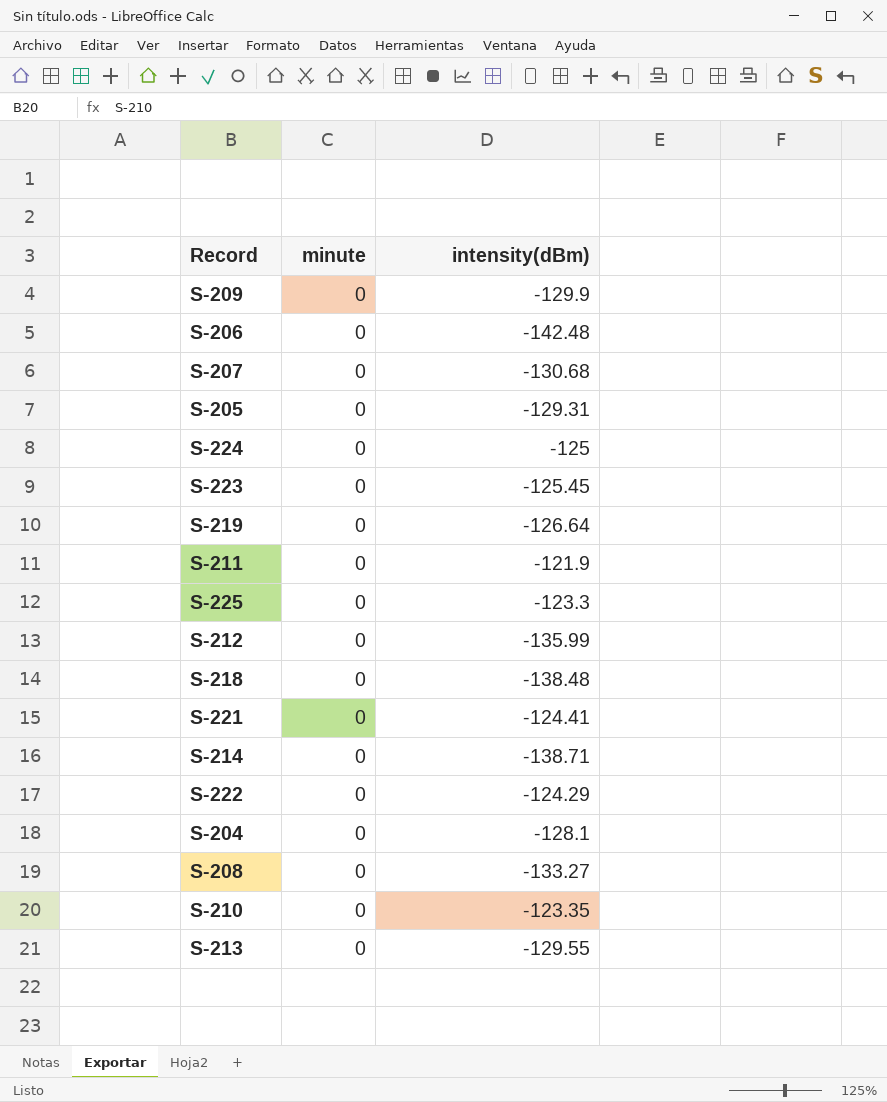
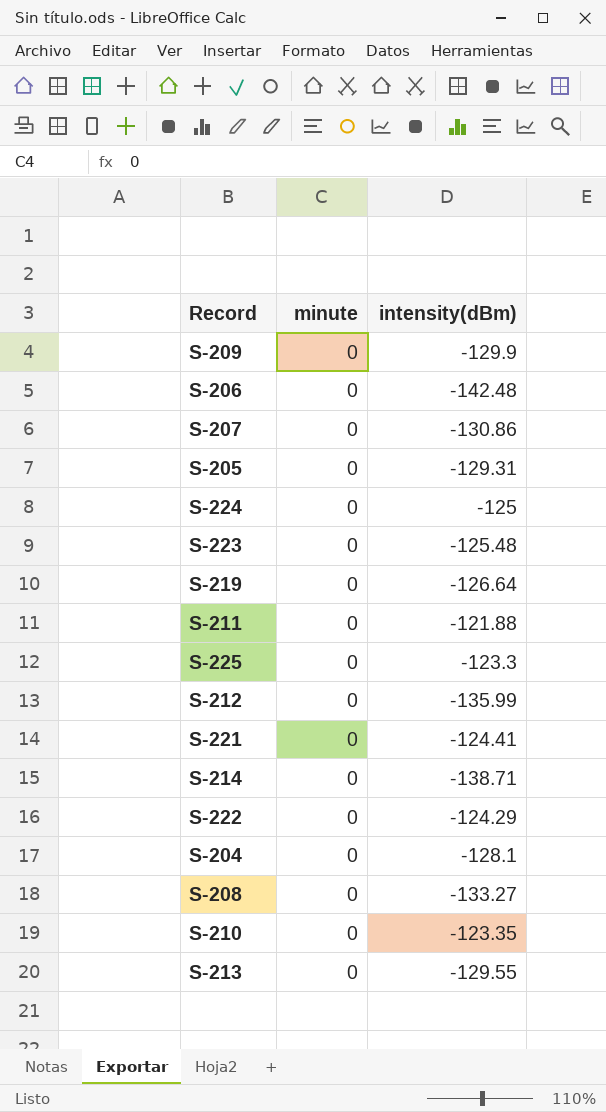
row S-218: 0 | -138.48 -> none
S-207 | intensity(dBm): -130.68 -> -130.86
S-223 | intensity(dBm): -125.45 -> -125.48
S-211 | intensity(dBm): -121.9 -> -121.88

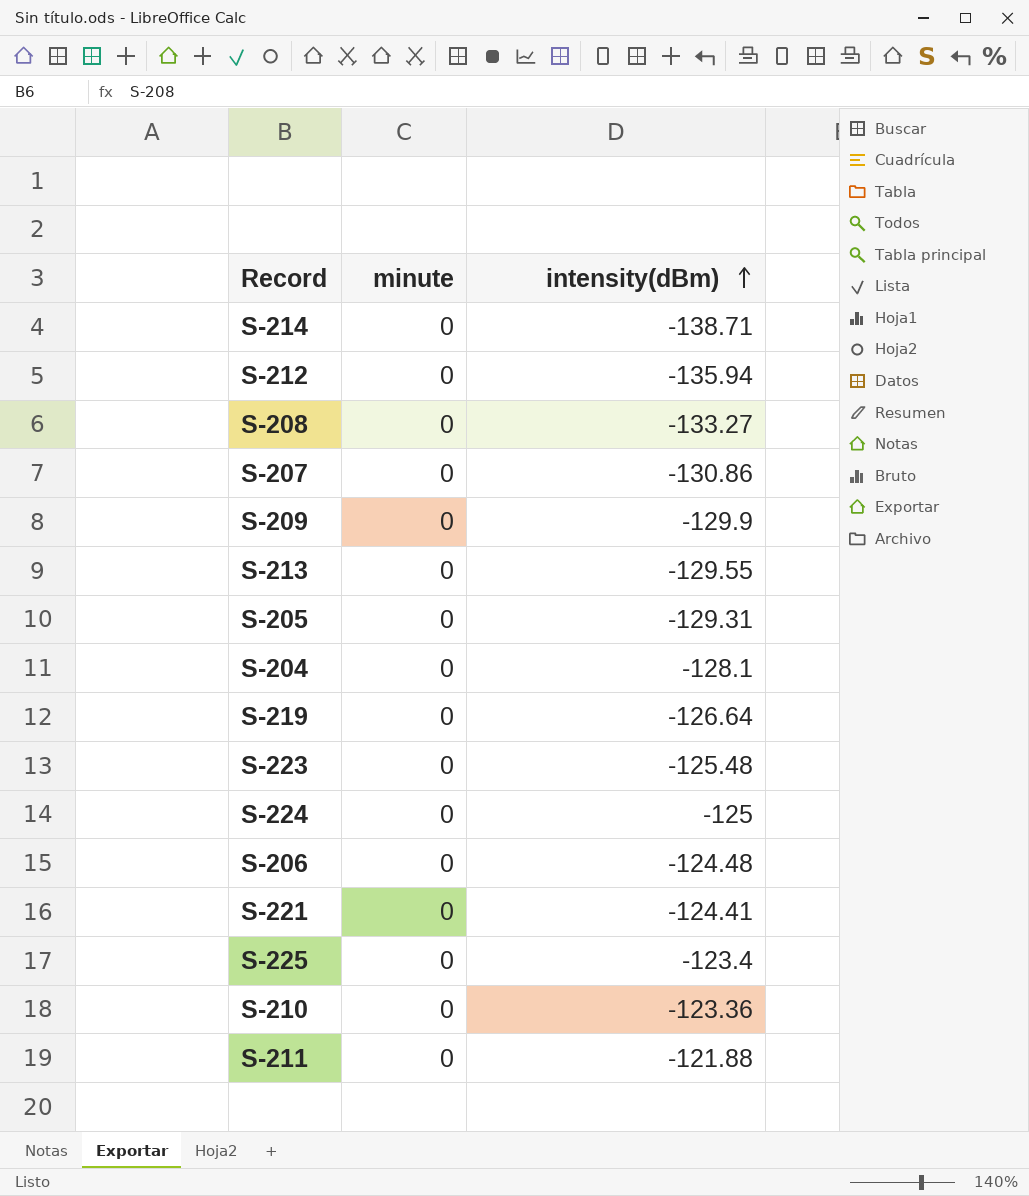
row order: none -> intensity(dBm) ascending
row S-222: 0 | -124.29 -> none
S-212 | intensity(dBm): -135.99 -> -135.94
S-206 | intensity(dBm): -142.48 -> -124.48
S-225 | intensity(dBm): -123.3 -> -123.4
S-210 | intensity(dBm): -123.35 -> -123.36

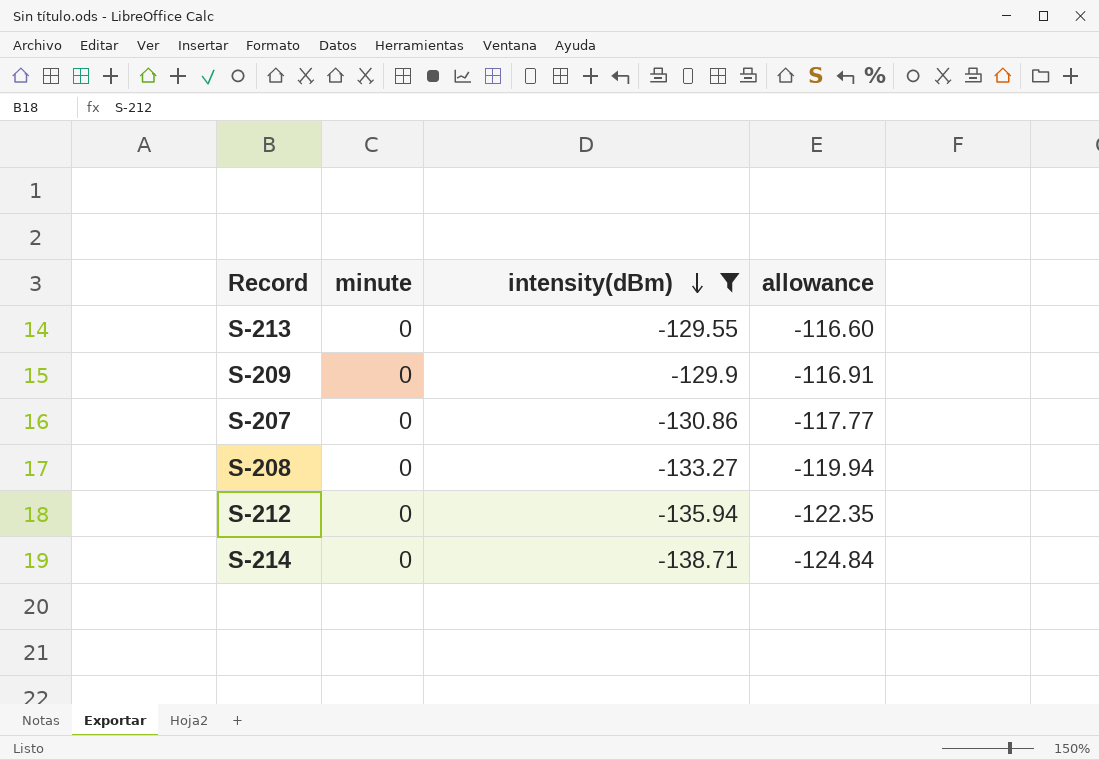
filter: none -> intensity(dBm) <= -129.55
row order: intensity(dBm) ascending -> intensity(dBm) descending
column allowance | formula: none -> [intensity(dBm)] * 0.9

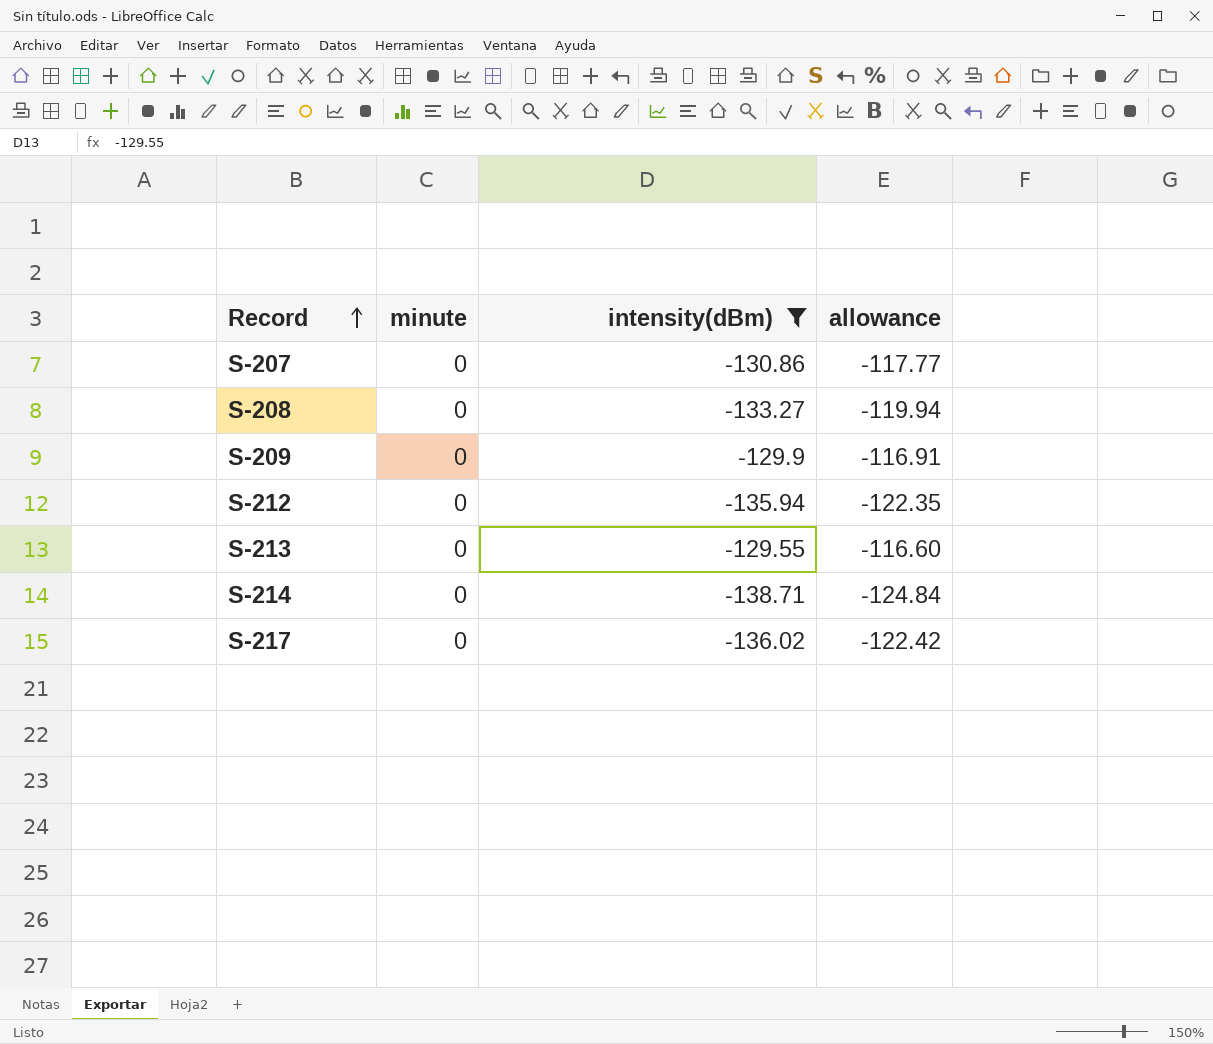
row order: intensity(dBm) descending -> Record ascending
row S-217: none -> 0 | -136.02 | -122.42

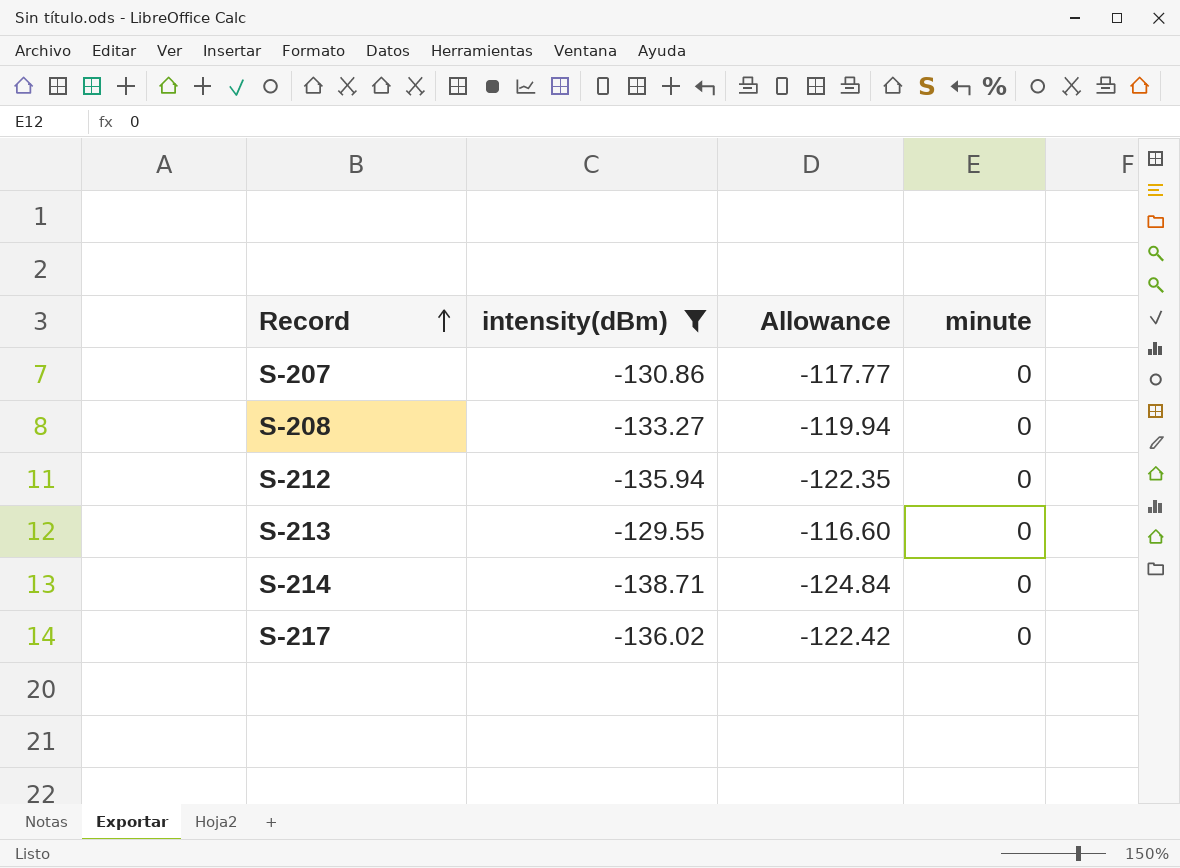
column name: allowance -> Allowance
column minute | position: 2 -> 4
row S-209: 0 | -129.9 | -116.91 -> none

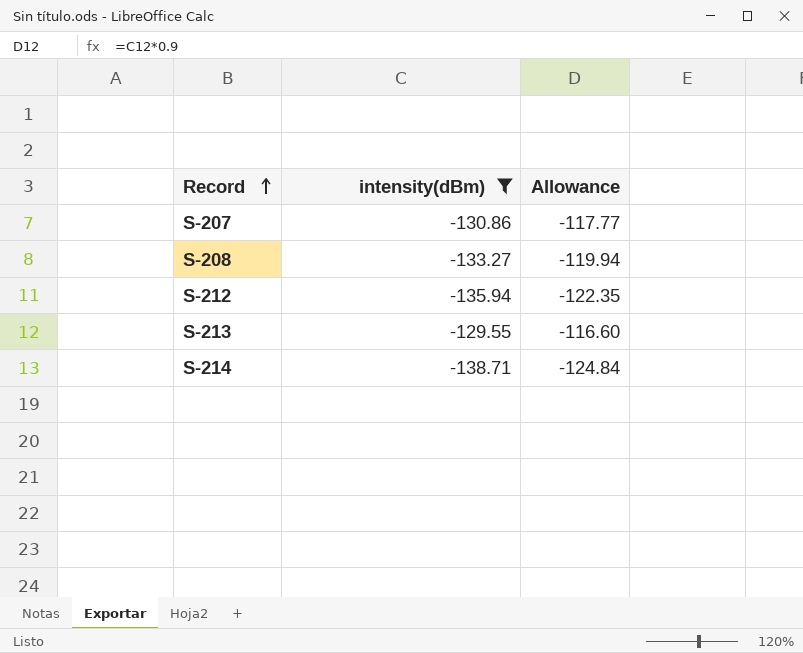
column minute | position: 4 -> none
row S-217: -136.02 | -122.42 | 0 -> none

